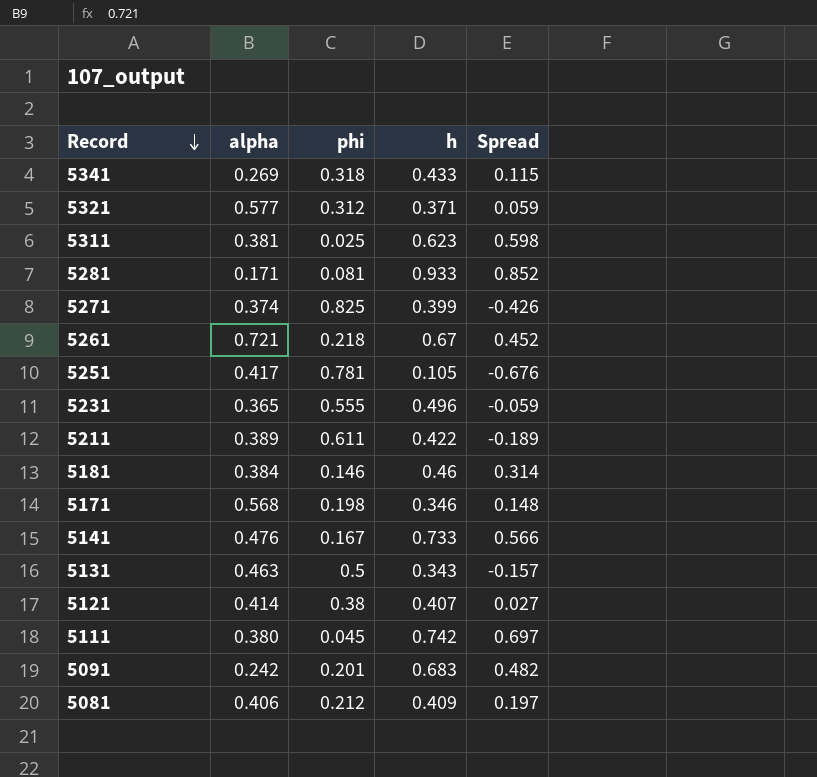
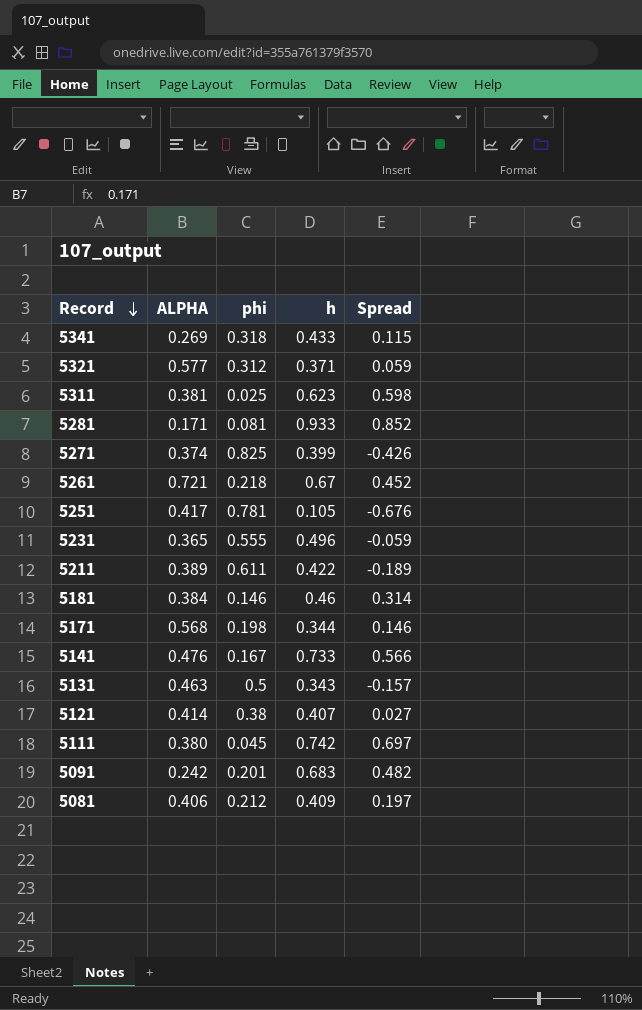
column name: alpha -> ALPHA
5171 | h: 0.346 -> 0.344
5171 | Spread: 0.148 -> 0.146

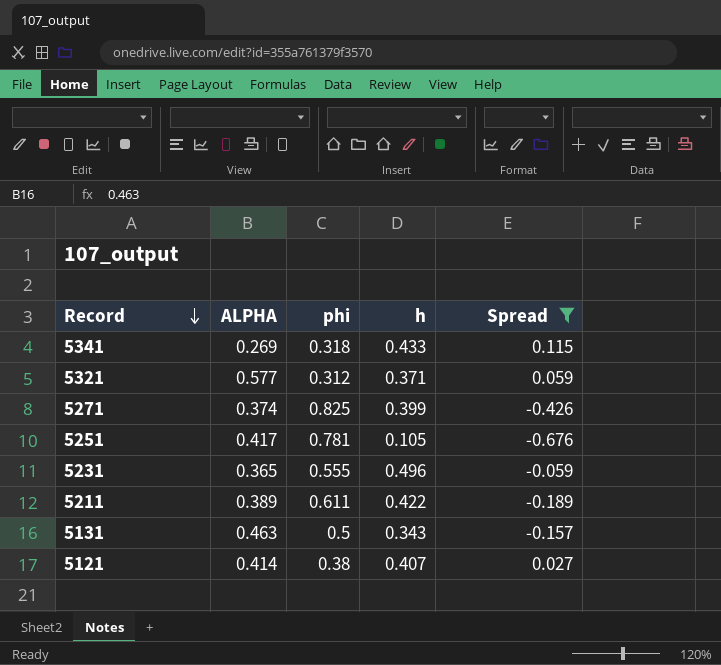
filter: none -> Spread <= 0.115

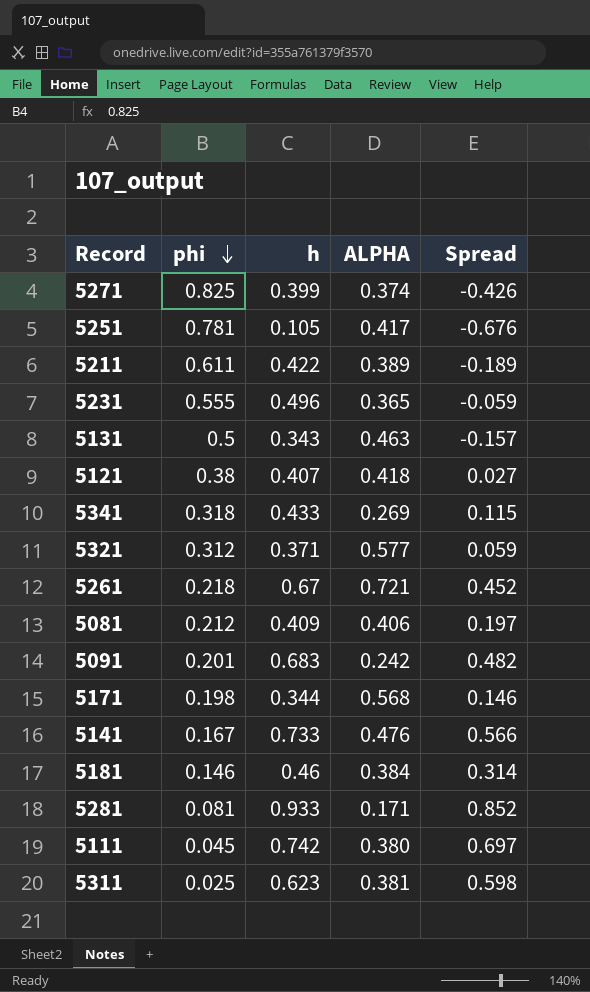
filter: Spread <= 0.115 -> none
row order: Record descending -> phi descending
column ALPHA | position: 2 -> 4
5121 | ALPHA: 0.414 -> 0.418

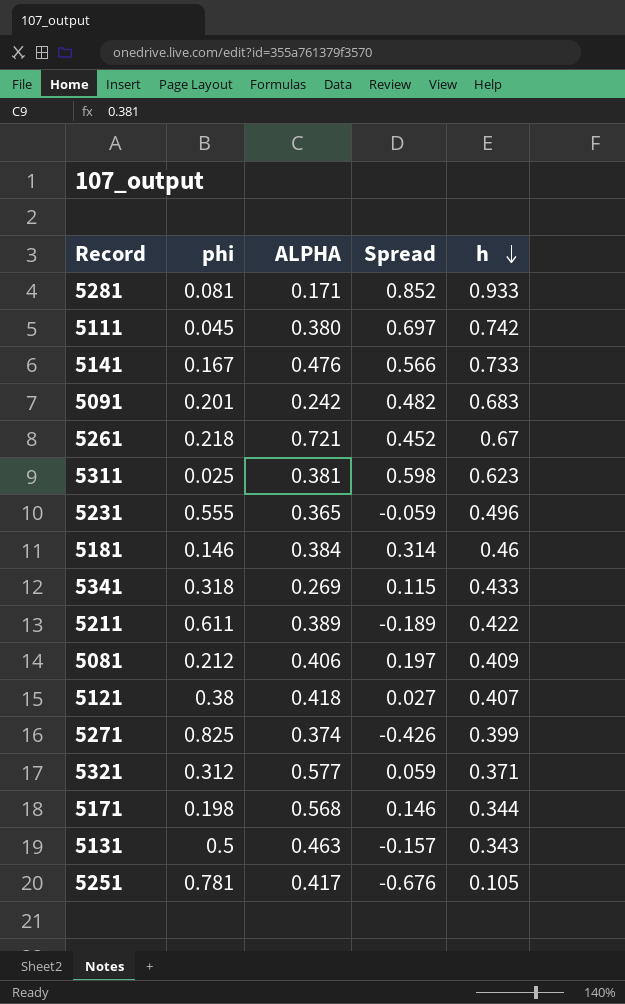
row order: phi descending -> h descending
column h | position: 3 -> 5

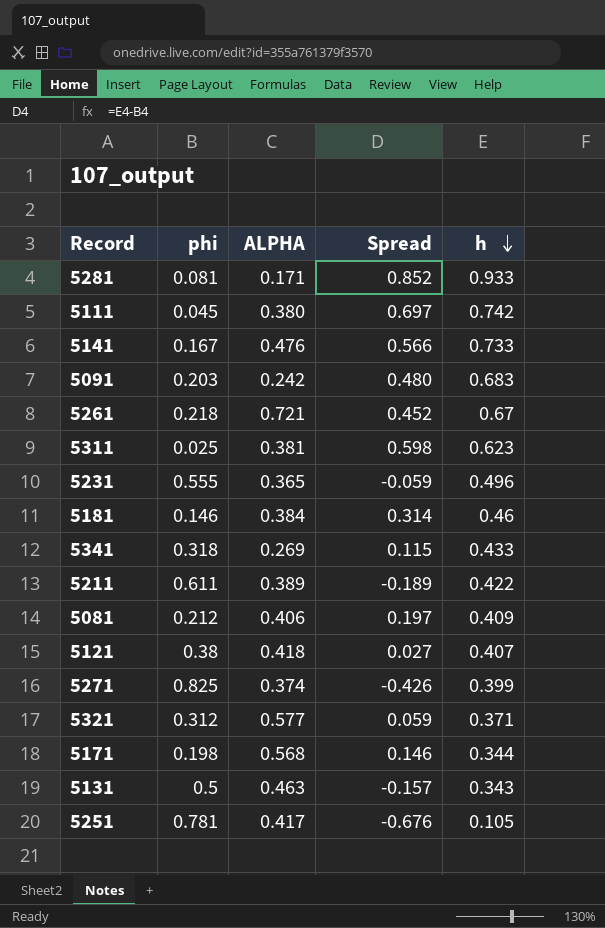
5091 | phi: 0.201 -> 0.203
5091 | Spread: 0.482 -> 0.480

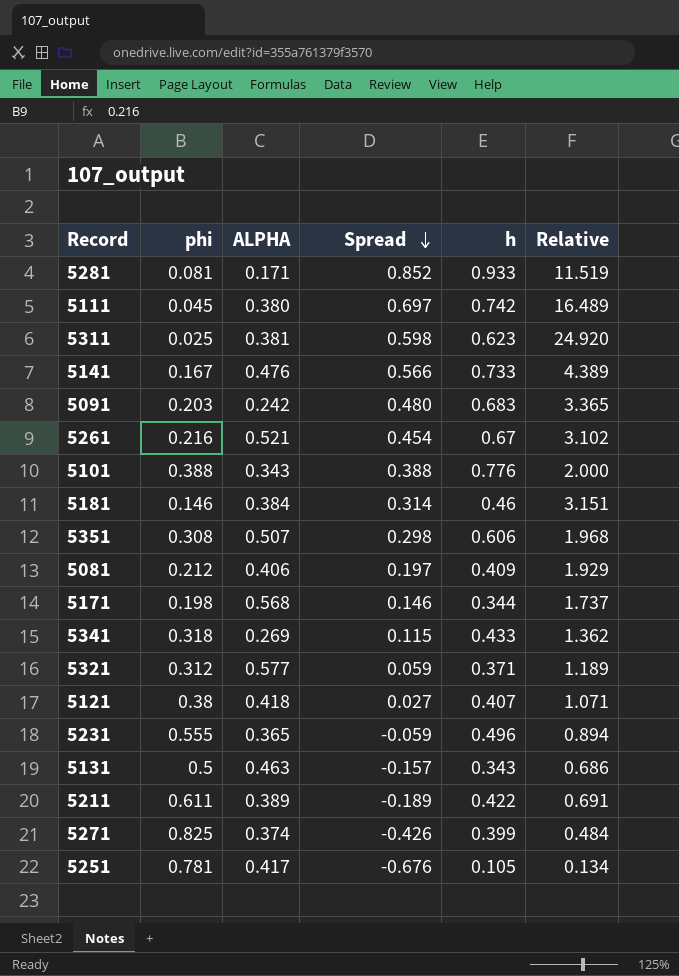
row order: h descending -> Spread descending
column Relative | formula: none -> [h] / [phi]
5261 | phi: 0.218 -> 0.216
5261 | ALPHA: 0.721 -> 0.521
5261 | Spread: 0.452 -> 0.454
row 5101: none -> 0.388 | 0.343 | 0.388 | 0.776 | 2.000
row 5351: none -> 0.308 | 0.507 | 0.298 | 0.606 | 1.968

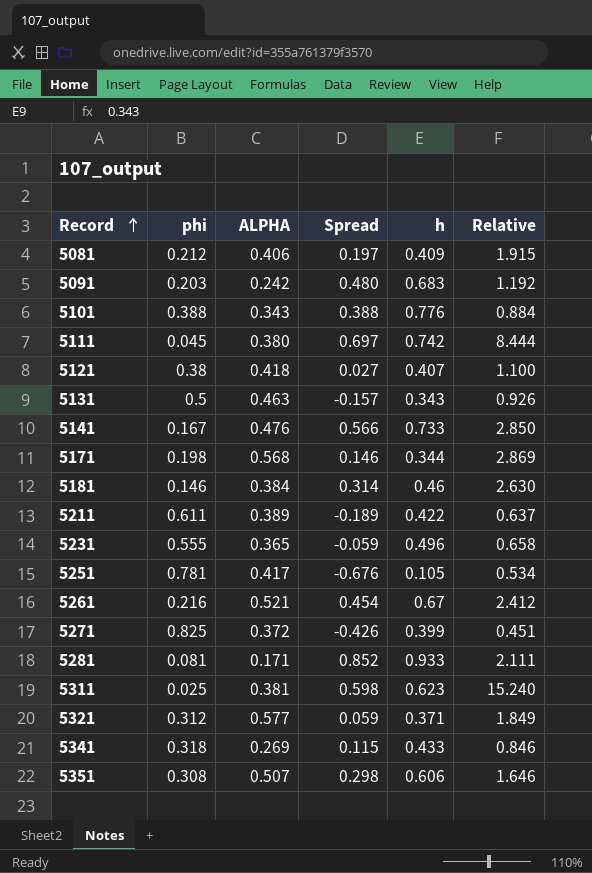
row order: Spread descending -> Record ascending
column Relative | formula: [h] / [phi] -> [ALPHA] / [phi]
5271 | ALPHA: 0.374 -> 0.372

